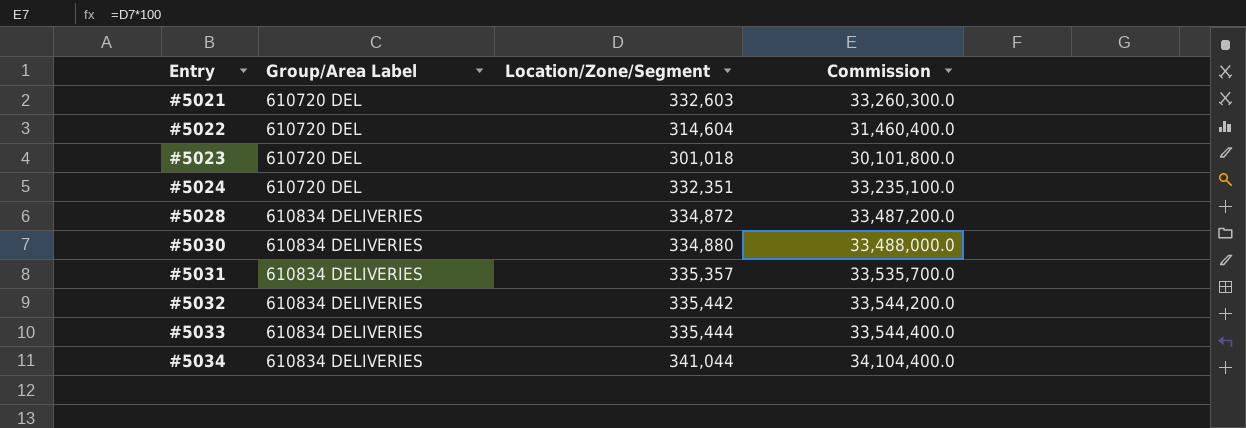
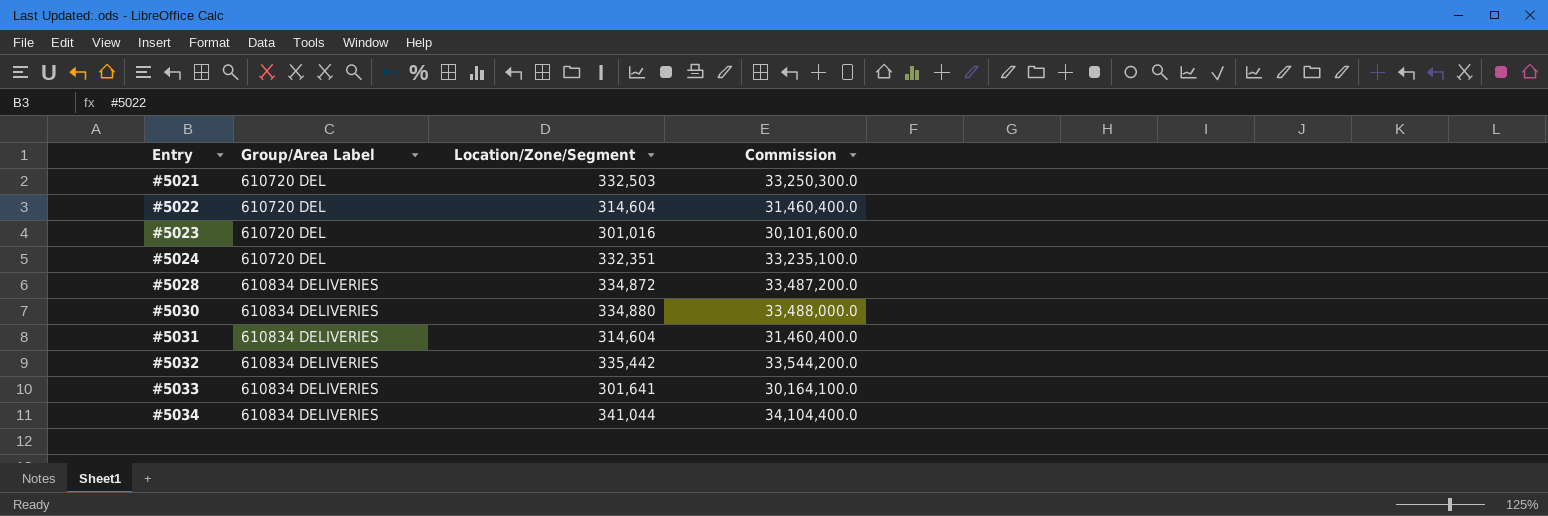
#5021 | Location/Zone/Segment: 332,603 -> 332,503
#5021 | Commission: 33,260,300.0 -> 33,250,300.0
#5023 | Location/Zone/Segment: 301,018 -> 301,016
#5023 | Commission: 30,101,800.0 -> 30,101,600.0
#5031 | Location/Zone/Segment: 335,357 -> 314,604
#5031 | Commission: 33,535,700.0 -> 31,460,400.0
#5033 | Location/Zone/Segment: 335,444 -> 301,641
#5033 | Commission: 33,544,400.0 -> 30,164,100.0

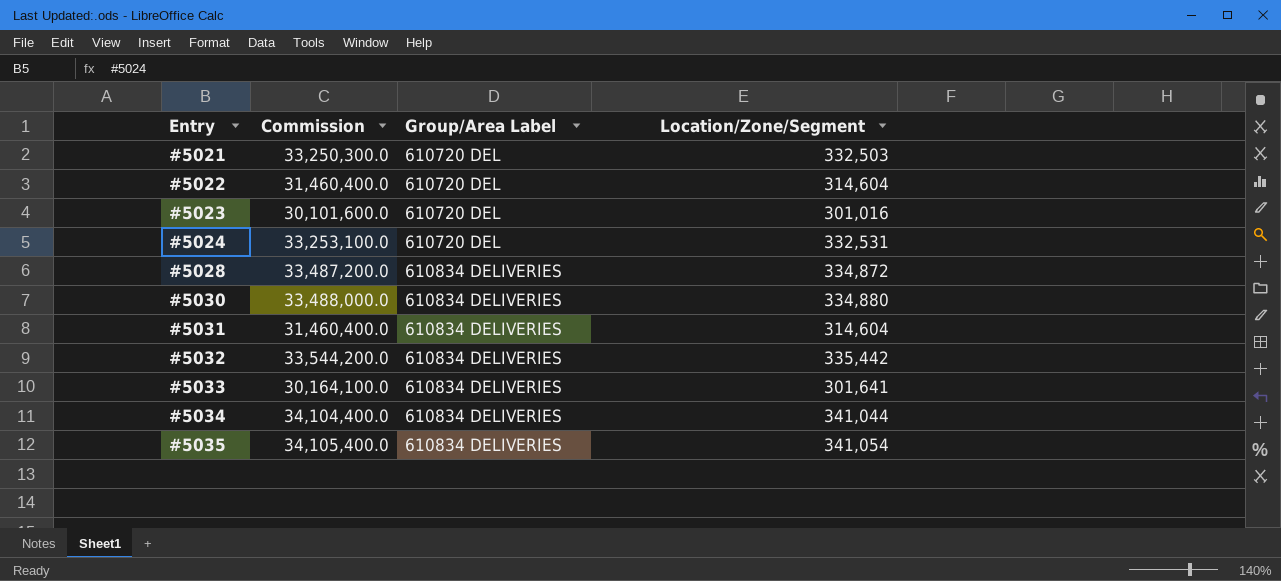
column Commission | position: 4 -> 2
#5024 | Commission: 33,235,100.0 -> 33,253,100.0
#5024 | Location/Zone/Segment: 332,351 -> 332,531
row #5035: none -> 34,105,400.0 | 610834 DELIVERIES | 341,054

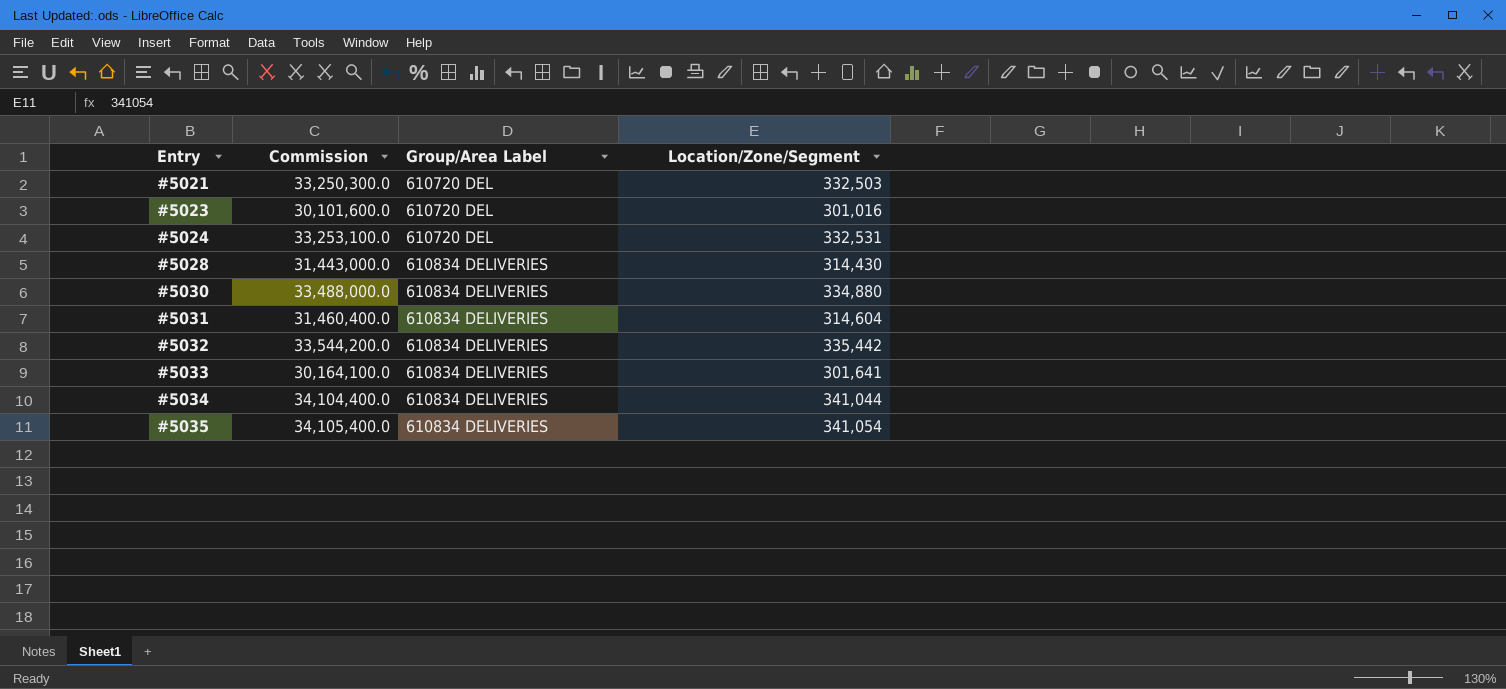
row #5022: 31,460,400.0 | 610720 DEL | 314,604 -> none
#5028 | Commission: 33,487,200.0 -> 31,443,000.0
#5028 | Location/Zone/Segment: 334,872 -> 314,430

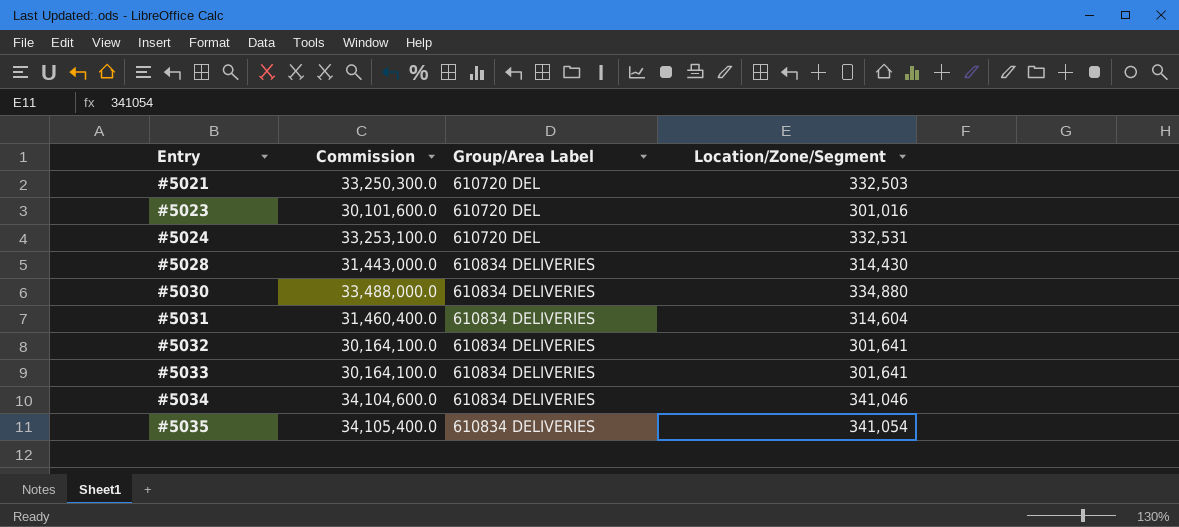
#5032 | Commission: 33,544,200.0 -> 30,164,100.0
#5032 | Location/Zone/Segment: 335,442 -> 301,641
#5034 | Commission: 34,104,400.0 -> 34,104,600.0
#5034 | Location/Zone/Segment: 341,044 -> 341,046

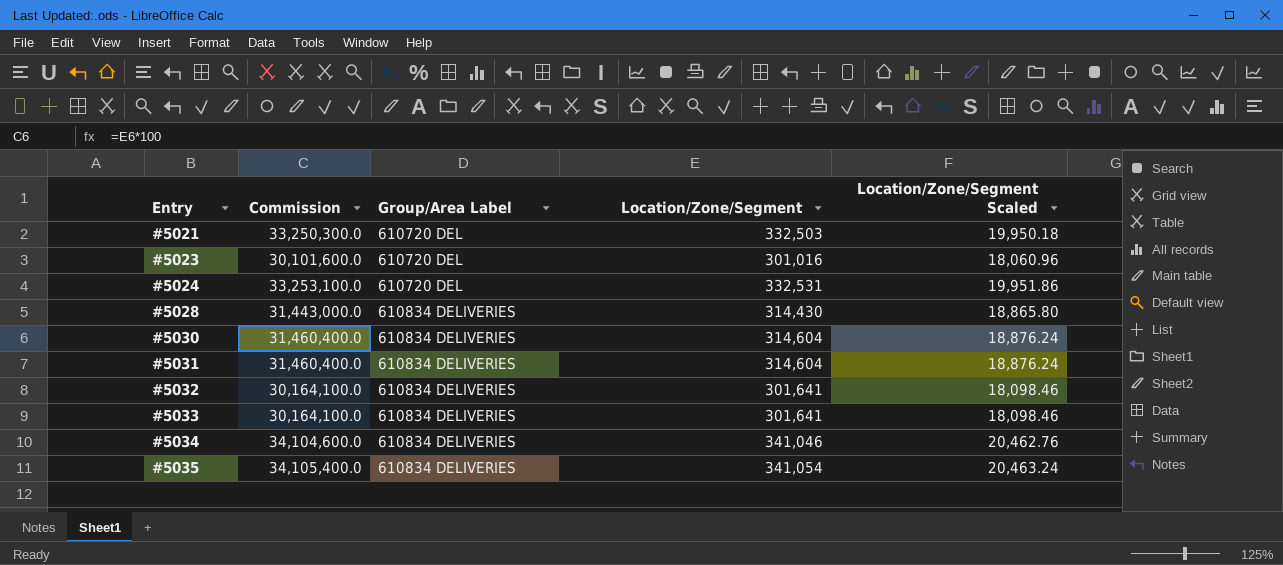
column Location/Zone/Segment Scaled | formula: none -> [Location/Zone/Segment] * 0.06
#5030 | Commission: 33,488,000.0 -> 31,460,400.0
#5030 | Location/Zone/Segment: 334,880 -> 314,604

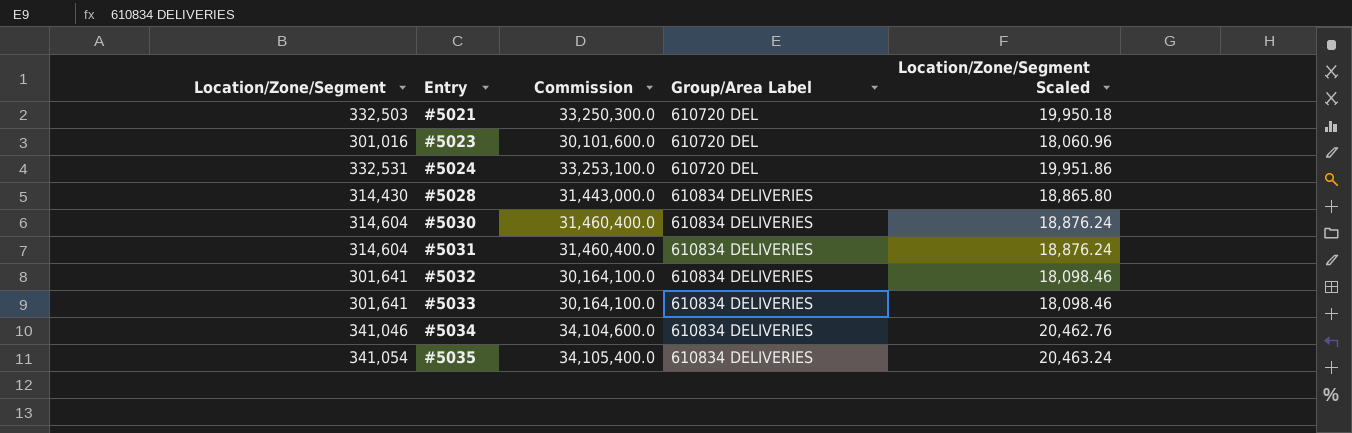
column Location/Zone/Segment | position: 4 -> 1

